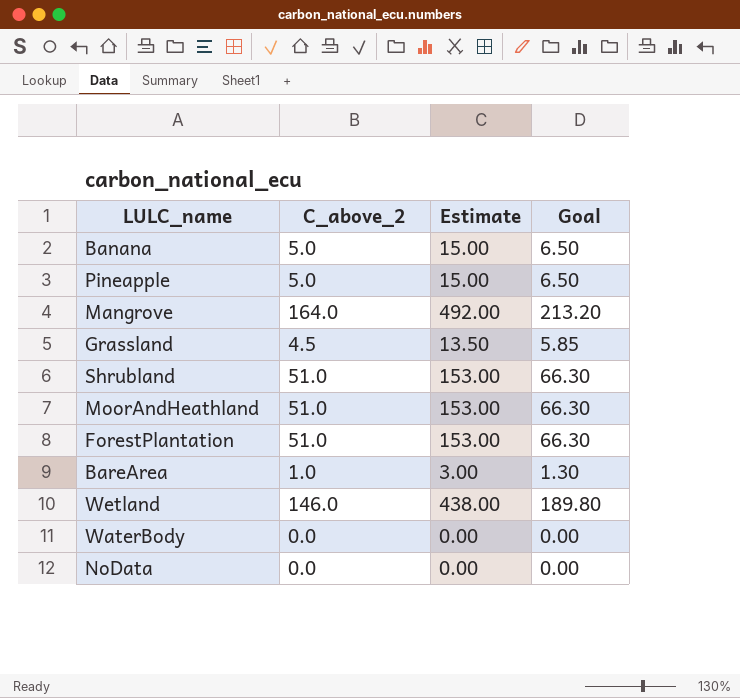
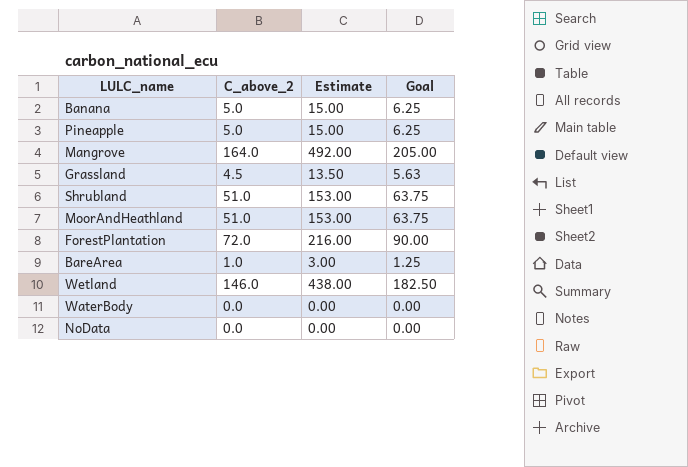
column Goal | formula: [C_above_2] * 1.3 -> [C_above_2] * 1.25
ForestPlantation | C_above_2: 51.0 -> 72.0
ForestPlantation | Estimate: 153.00 -> 216.00

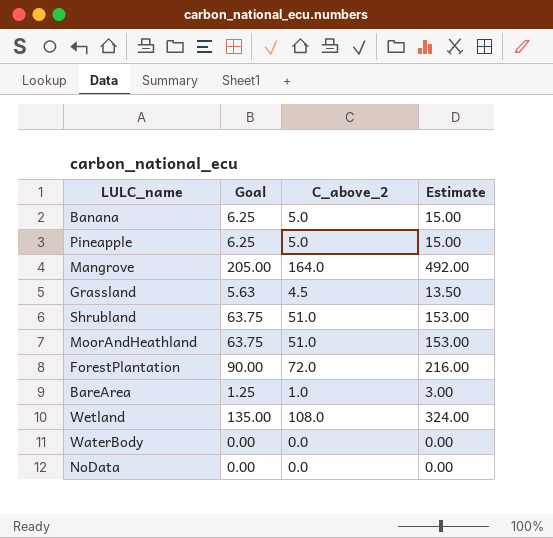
column Goal | position: 4 -> 2
Wetland | Goal: 182.50 -> 135.00
Wetland | C_above_2: 146.0 -> 108.0
Wetland | Estimate: 438.00 -> 324.00

